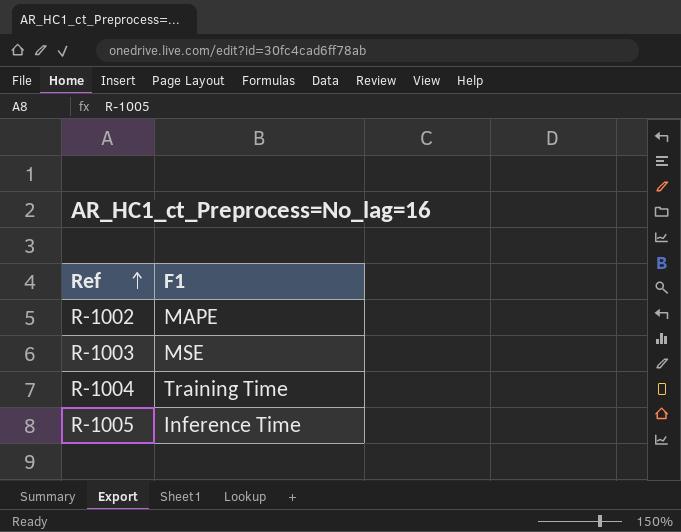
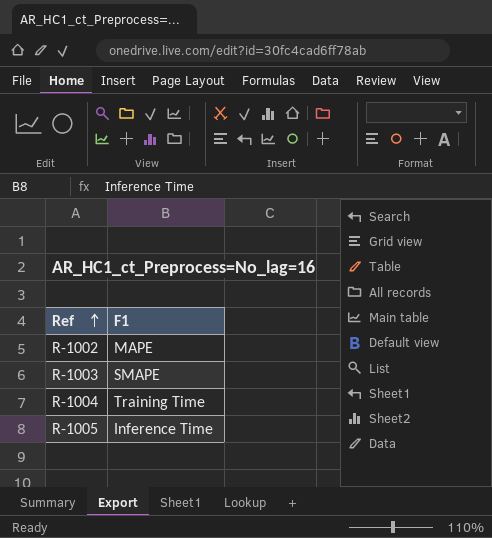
R-1003 | F1: MSE -> SMAPE

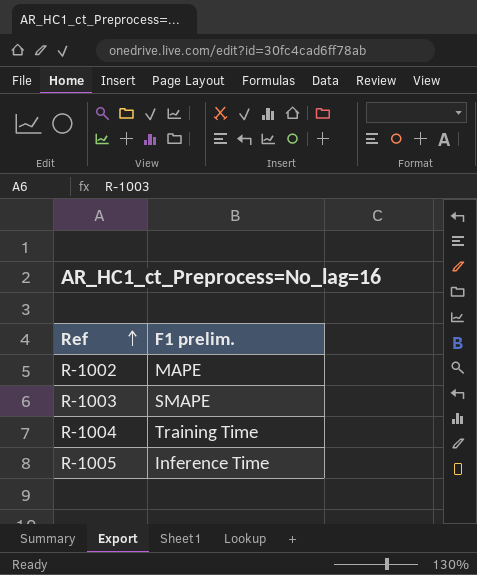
column name: F1 -> F1 prelim.

